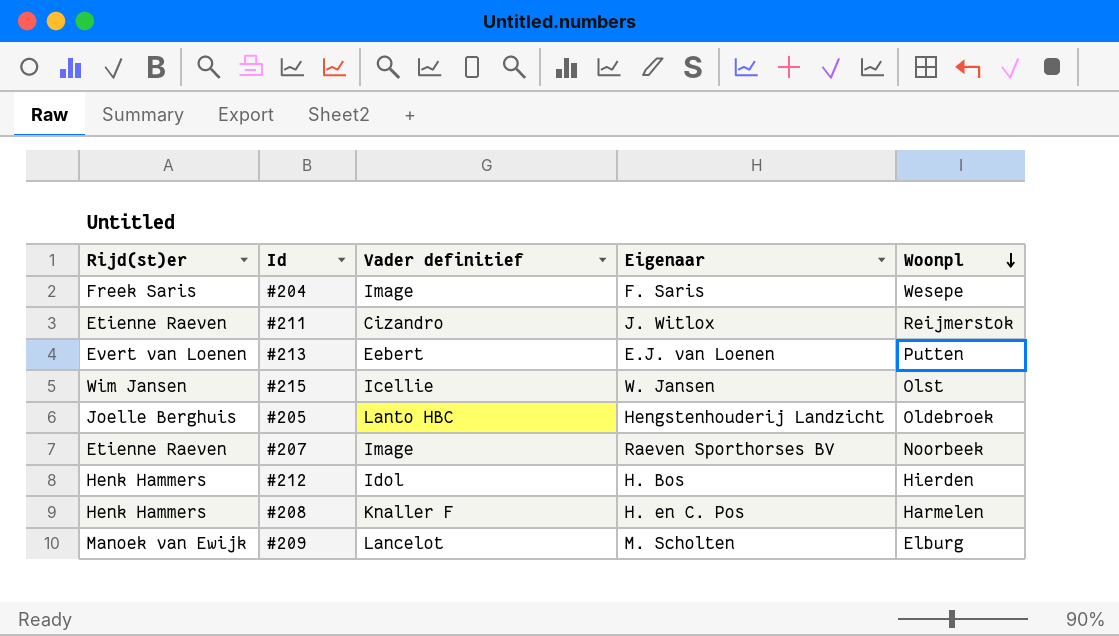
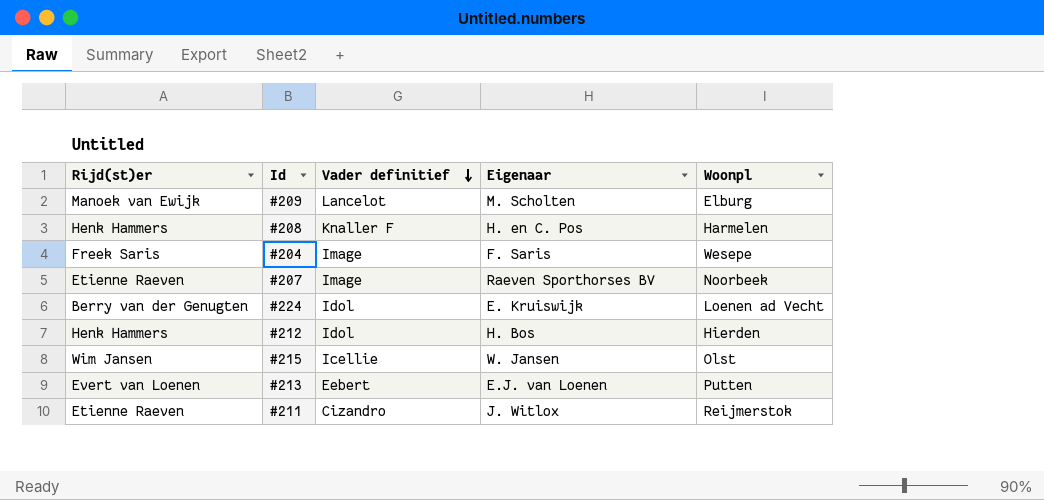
row order: Woonpl descending -> Vader definitief descending
row #205: Joelle Berghuis | Lanto HBC | Hengstenhouderij Landzicht | Oldebroek -> none
row #224: none -> Berry van der Genugten | Idol | E. Kruiswijk | Loenen ad Vecht

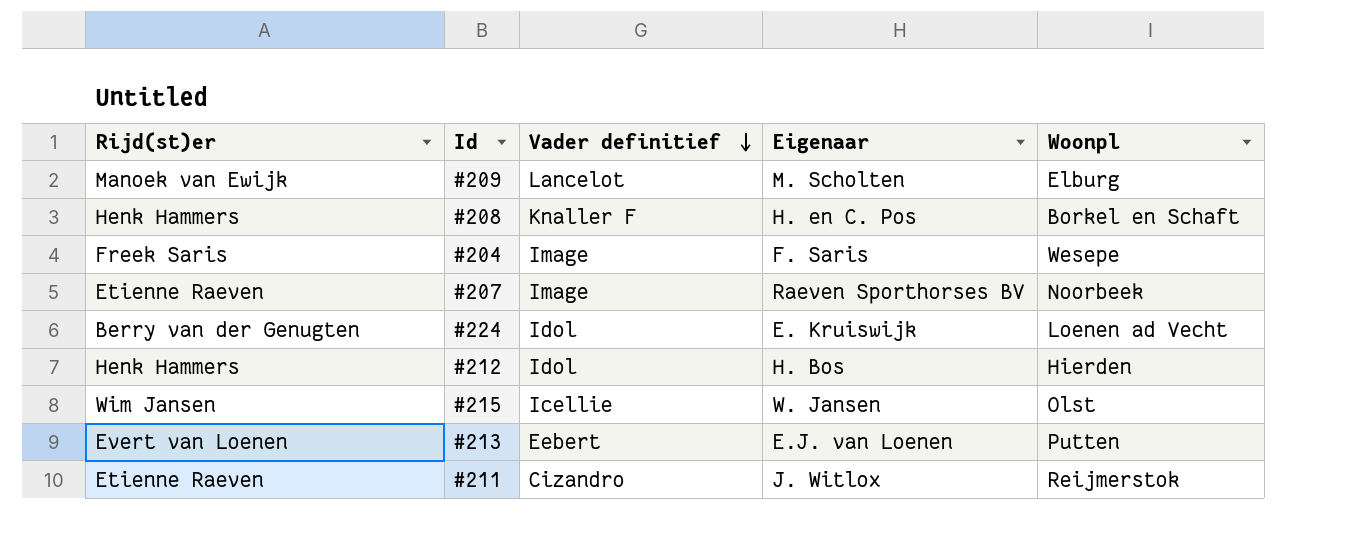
#208 | Woonpl: Harmelen -> Borkel en Schaft

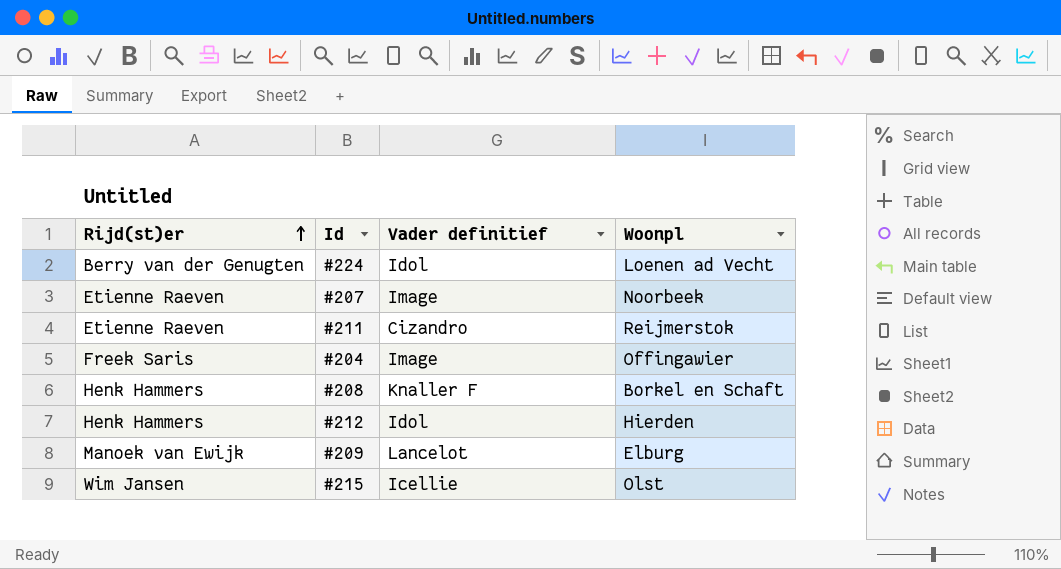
row order: Vader definitief descending -> Rijd(st)er ascending
column Eigenaar | position: 4 -> none
row #213: Evert van Loenen | Eebert | E.J. van Loenen | Putten -> none
#204 | Woonpl: Wesepe -> Offingawier

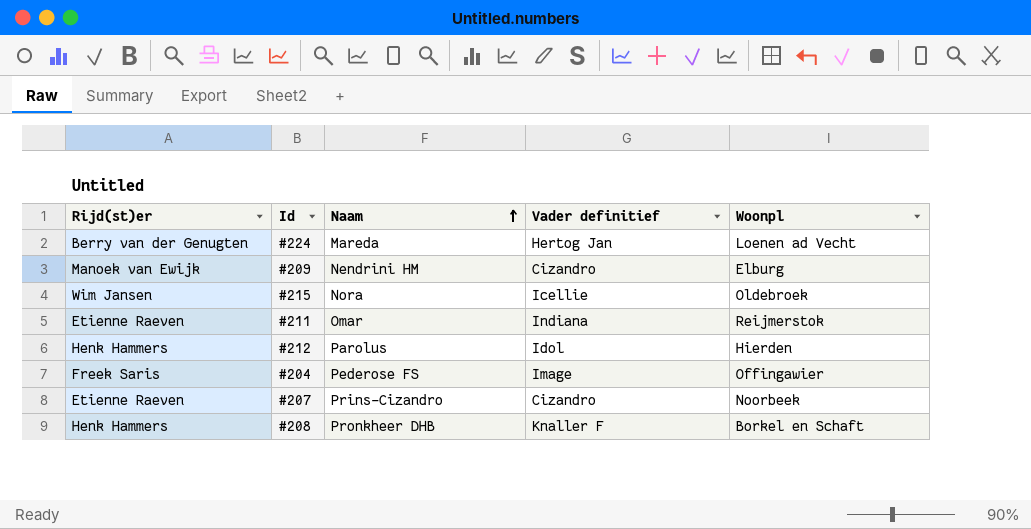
row order: Rijd(st)er ascending -> Naam ascending
column Naam | position: none -> 3
#224 | Vader definitief: Idol -> Hertog Jan
#209 | Vader definitief: Lancelot -> Cizandro
#215 | Woonpl: Olst -> Oldebroek
#211 | Vader definitief: Cizandro -> Indiana
#207 | Vader definitief: Image -> Cizandro

